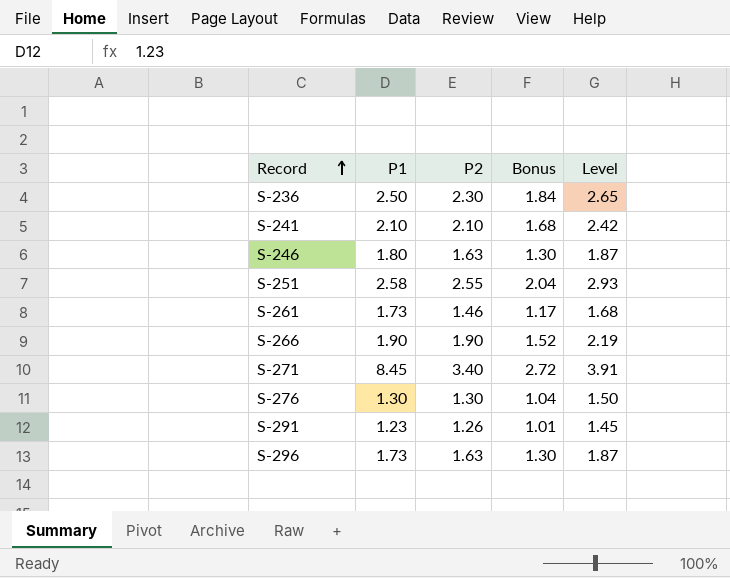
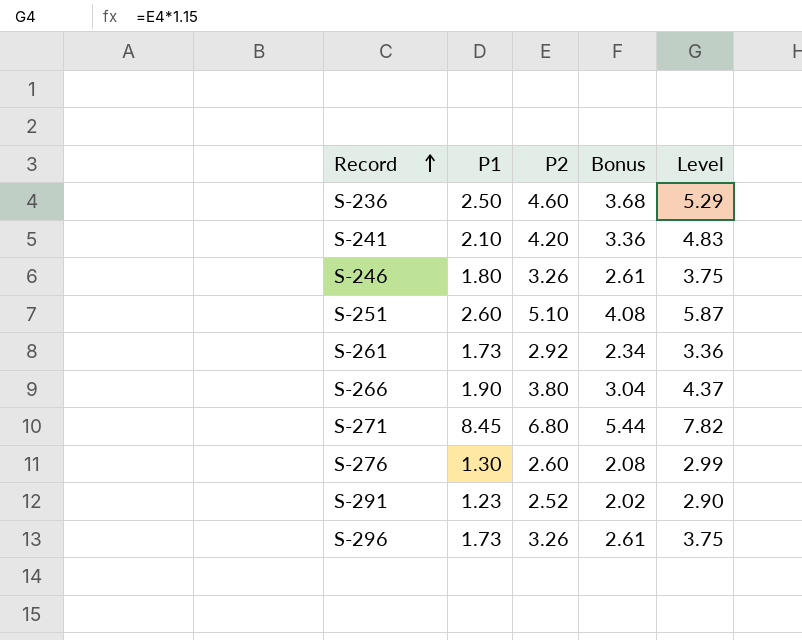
S-236 | P2: 2.30 -> 4.60
S-236 | Bonus: 1.84 -> 3.68
S-236 | Level: 2.65 -> 5.29
S-241 | P2: 2.10 -> 4.20
S-241 | Bonus: 1.68 -> 3.36
S-241 | Level: 2.42 -> 4.83
S-246 | P2: 1.63 -> 3.26
S-246 | Bonus: 1.30 -> 2.61
S-246 | Level: 1.87 -> 3.75
S-251 | P1: 2.58 -> 2.60
S-251 | P2: 2.55 -> 5.10
S-251 | Bonus: 2.04 -> 4.08
S-251 | Level: 2.93 -> 5.87
S-261 | P2: 1.46 -> 2.92
S-261 | Bonus: 1.17 -> 2.34
S-261 | Level: 1.68 -> 3.36
S-266 | P2: 1.90 -> 3.80
S-266 | Bonus: 1.52 -> 3.04
S-266 | Level: 2.19 -> 4.37
S-271 | P2: 3.40 -> 6.80
S-271 | Bonus: 2.72 -> 5.44
S-271 | Level: 3.91 -> 7.82
S-276 | P2: 1.30 -> 2.60
S-276 | Bonus: 1.04 -> 2.08
S-276 | Level: 1.50 -> 2.99
S-291 | P2: 1.26 -> 2.52
S-291 | Bonus: 1.01 -> 2.02
S-291 | Level: 1.45 -> 2.90
S-296 | P2: 1.63 -> 3.26
S-296 | Bonus: 1.30 -> 2.61
S-296 | Level: 1.87 -> 3.75

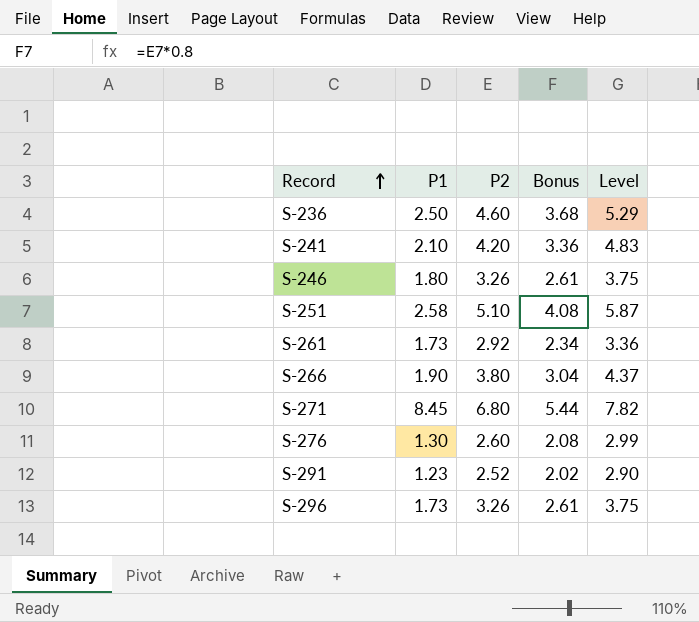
S-251 | P1: 2.60 -> 2.58

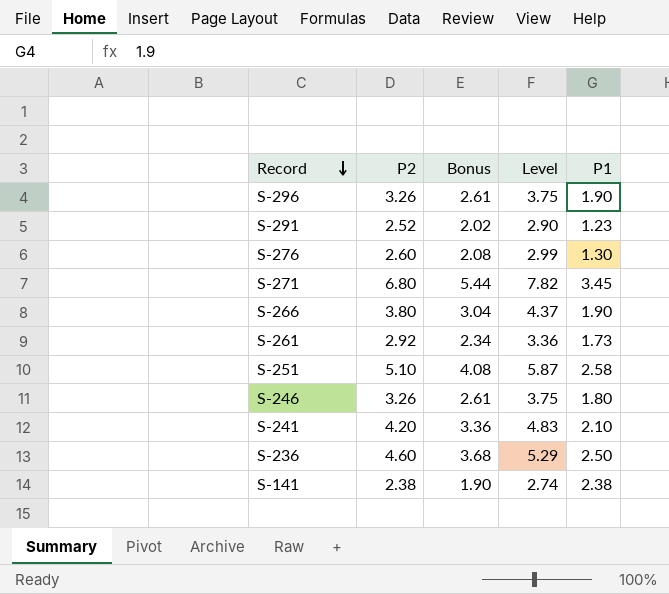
row order: Record ascending -> Record descending
column P1 | position: 2 -> 5
S-296 | P1: 1.73 -> 1.90
S-271 | P1: 8.45 -> 3.45
row S-141: none -> 2.38 | 1.90 | 2.74 | 2.38

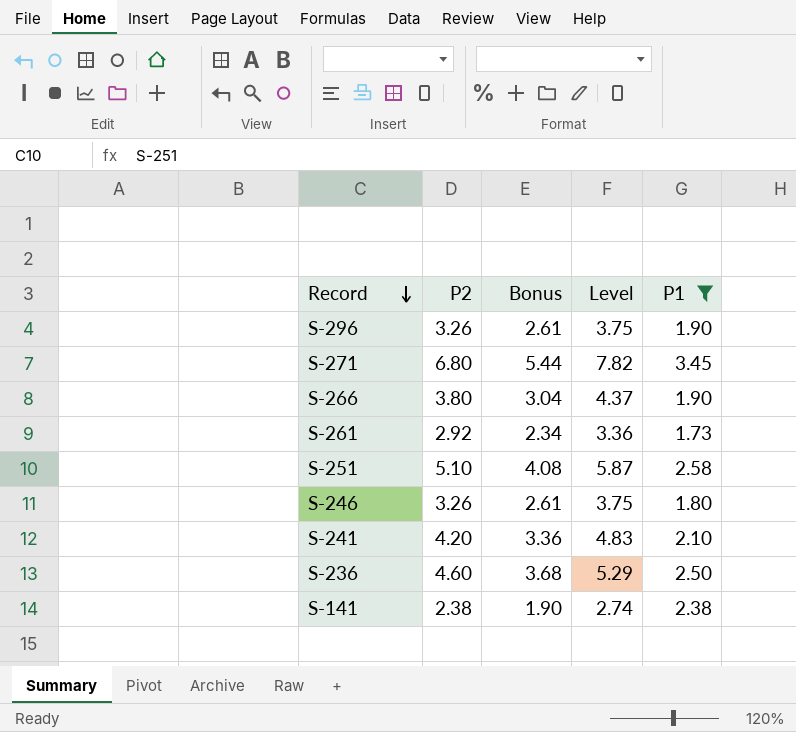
filter: none -> P1 >= 1.73

